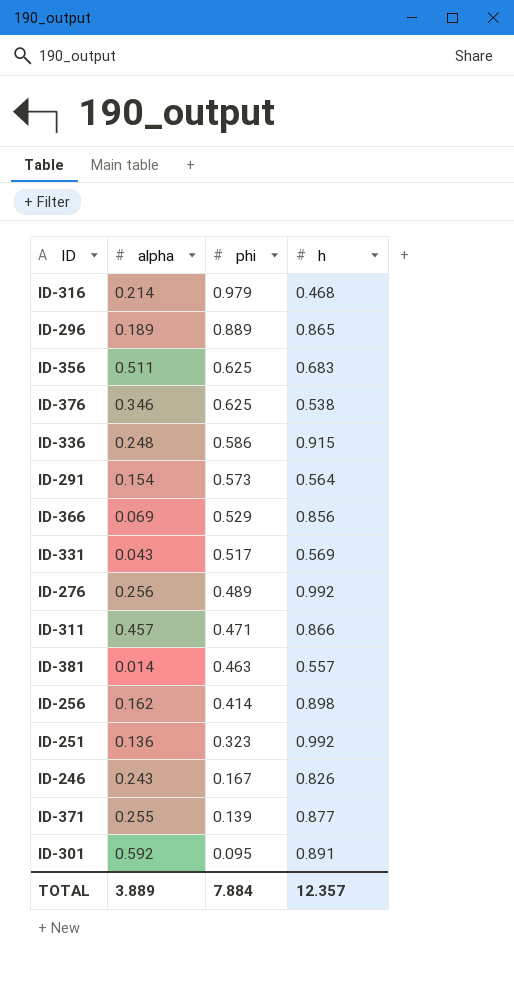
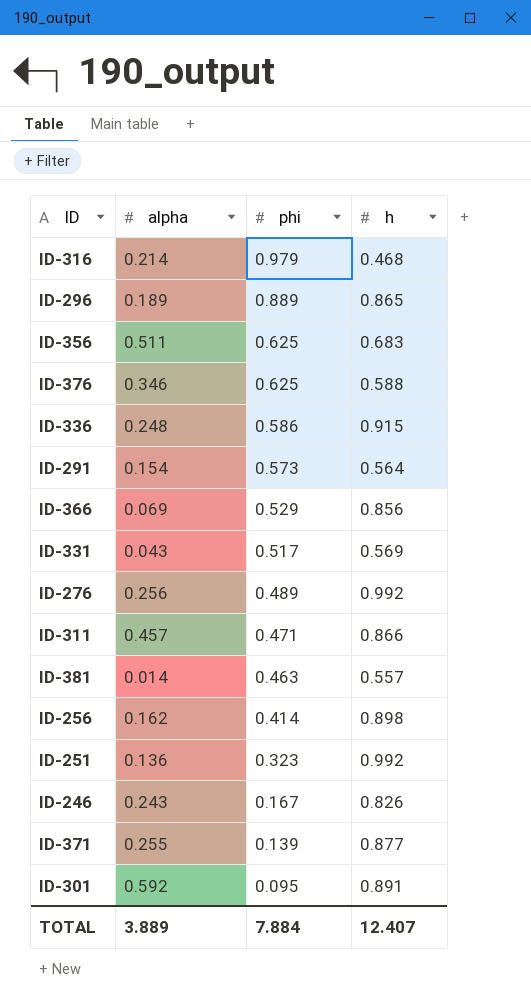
ID-376 | h: 0.538 -> 0.588
TOTAL | h: 12.357 -> 12.407

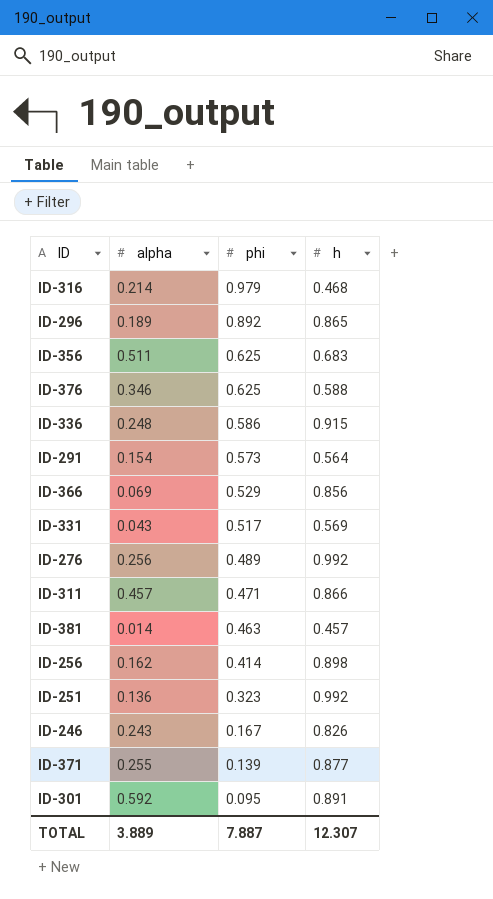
ID-296 | phi: 0.889 -> 0.892
ID-381 | h: 0.557 -> 0.457
TOTAL | phi: 7.884 -> 7.887
TOTAL | h: 12.407 -> 12.307

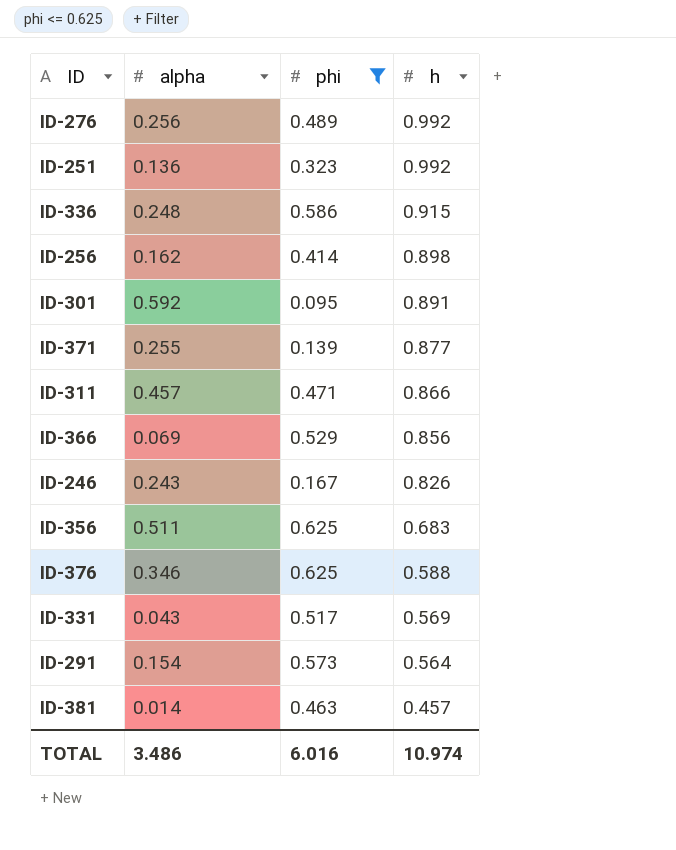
filter: none -> phi <= 0.625
row order: phi descending -> h descending
TOTAL | alpha: 3.889 -> 3.486
TOTAL | phi: 7.887 -> 6.016
TOTAL | h: 12.307 -> 10.974

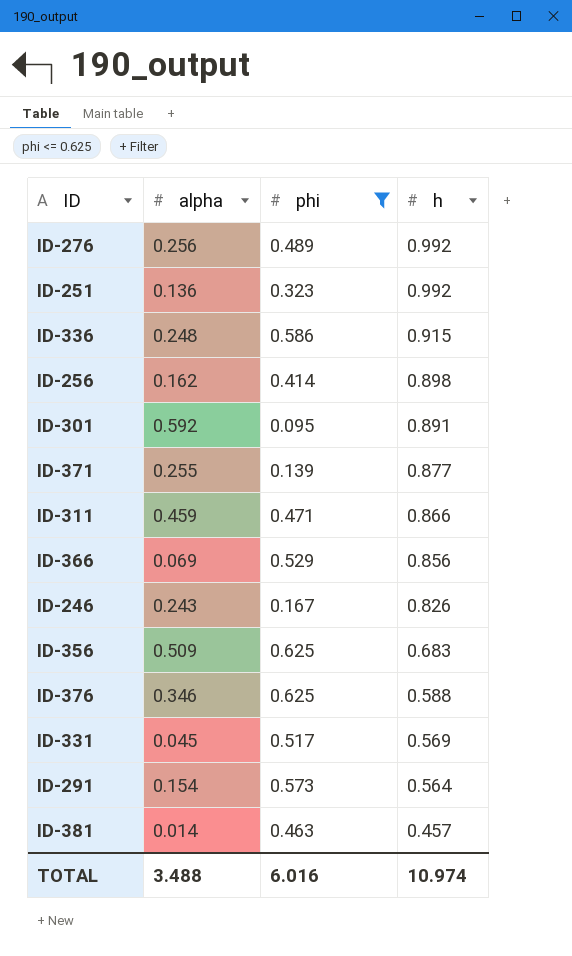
ID-311 | alpha: 0.457 -> 0.459
ID-356 | alpha: 0.511 -> 0.509
ID-331 | alpha: 0.043 -> 0.045
TOTAL | alpha: 3.486 -> 3.488

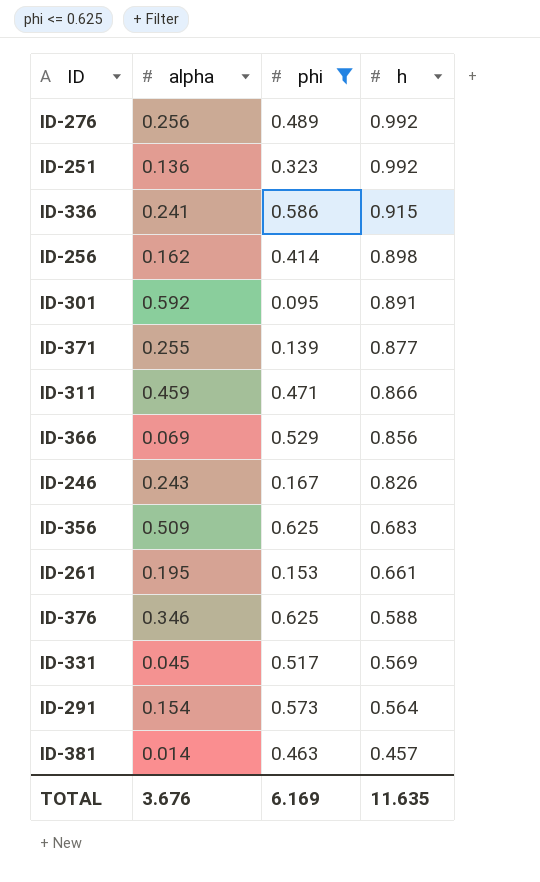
ID-336 | alpha: 0.248 -> 0.241
row ID-261: none -> 0.195 | 0.153 | 0.661
TOTAL | alpha: 3.488 -> 3.676
TOTAL | phi: 6.016 -> 6.169
TOTAL | h: 10.974 -> 11.635

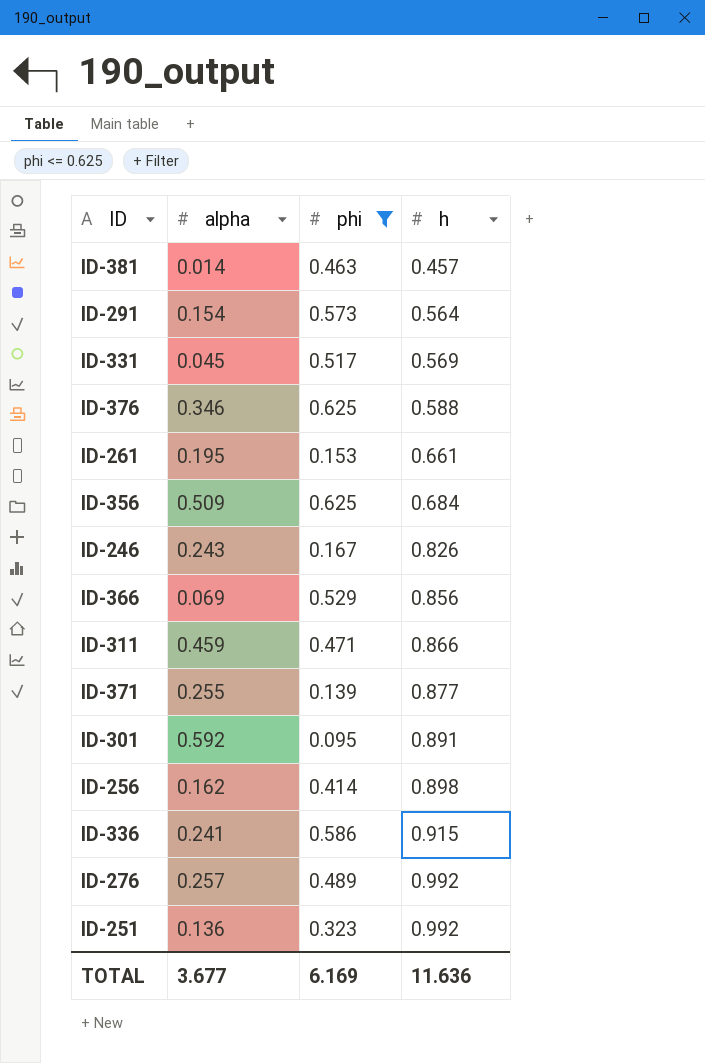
row order: h descending -> h ascending
ID-356 | h: 0.683 -> 0.684
ID-276 | alpha: 0.256 -> 0.257
TOTAL | alpha: 3.676 -> 3.677
TOTAL | h: 11.635 -> 11.636

